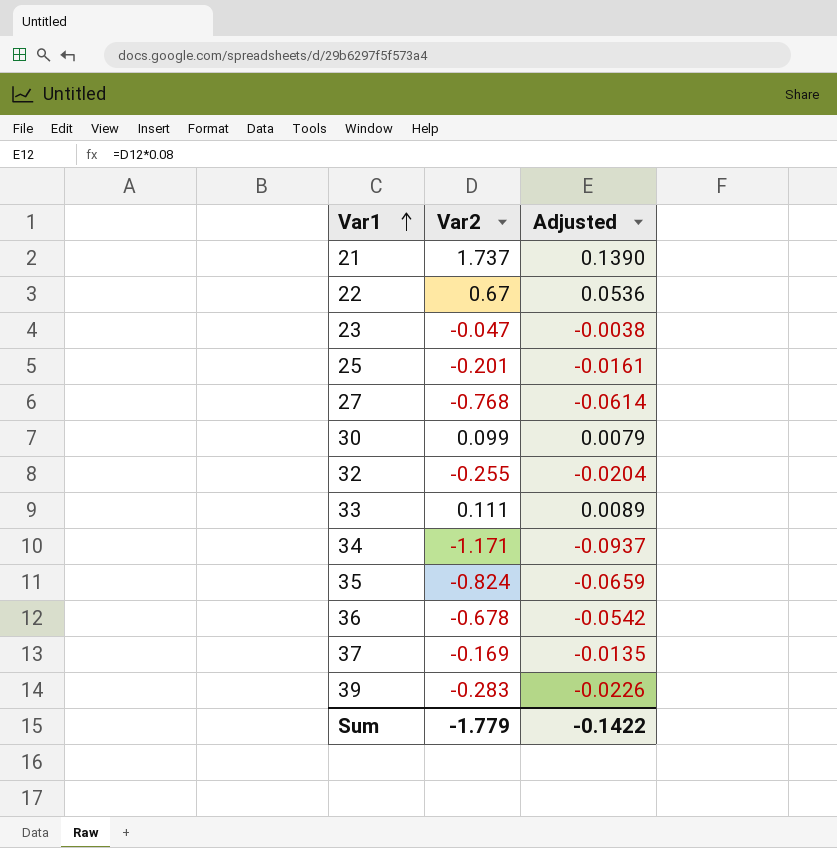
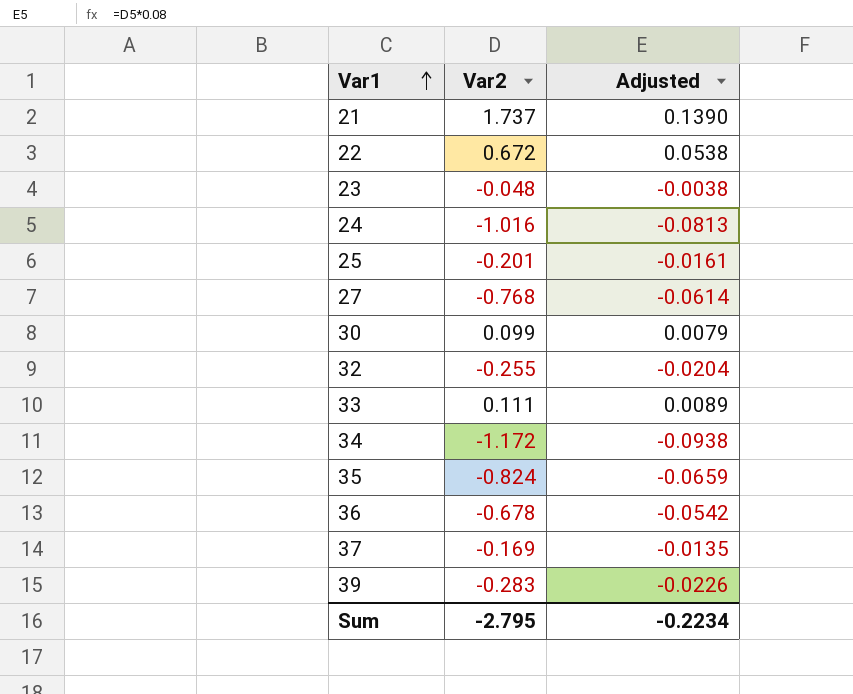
22 | Var2: 0.67 -> 0.672
22 | Adjusted: 0.0536 -> 0.0538
23 | Var2: -0.047 -> -0.048
row 24: none -> -1.016 | -0.0813
34 | Var2: -1.171 -> -1.172
34 | Adjusted: -0.0937 -> -0.0938
Sum | Var2: -1.779 -> -2.795
Sum | Adjusted: -0.1422 -> -0.2234

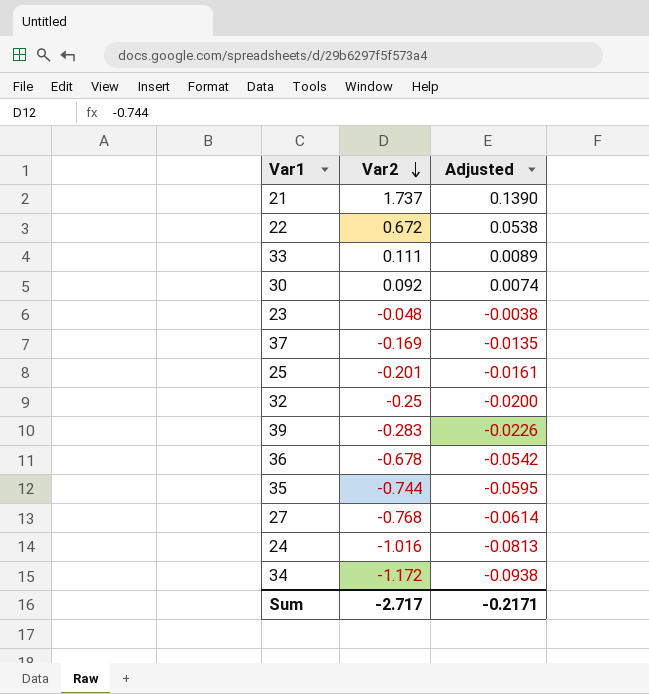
row order: Var1 ascending -> Var2 descending
30 | Var2: 0.099 -> 0.092
30 | Adjusted: 0.0079 -> 0.0074
32 | Var2: -0.255 -> -0.25
32 | Adjusted: -0.0204 -> -0.0200
35 | Var2: -0.824 -> -0.744
35 | Adjusted: -0.0659 -> -0.0595
Sum | Var2: -2.795 -> -2.717
Sum | Adjusted: -0.2234 -> -0.2171

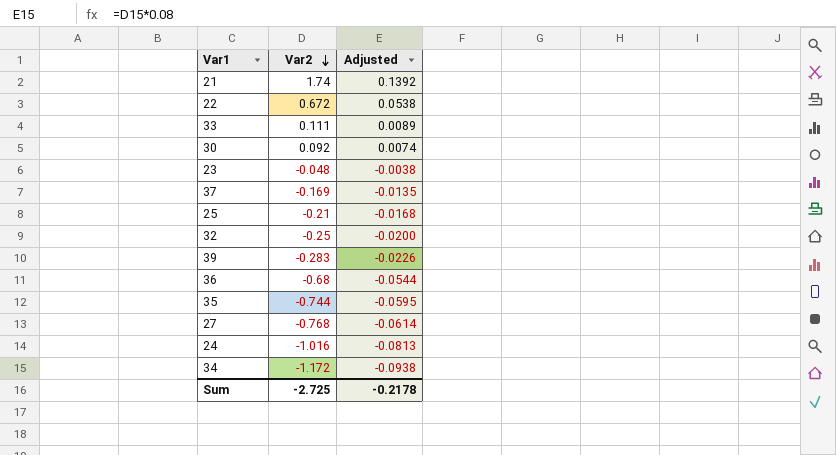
21 | Var2: 1.737 -> 1.74
21 | Adjusted: 0.1390 -> 0.1392
25 | Var2: -0.201 -> -0.21
25 | Adjusted: -0.0161 -> -0.0168
36 | Var2: -0.678 -> -0.68
36 | Adjusted: -0.0542 -> -0.0544
Sum | Var2: -2.717 -> -2.725
Sum | Adjusted: -0.2171 -> -0.2178

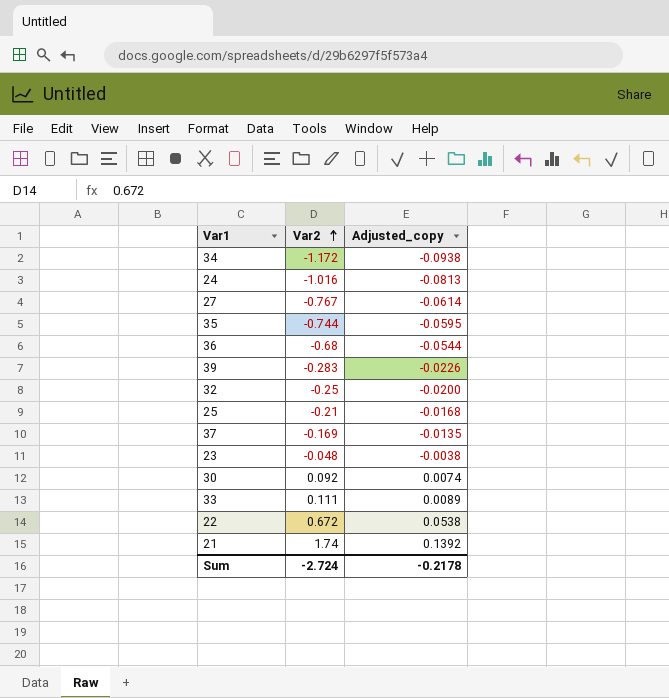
row order: Var2 descending -> Var2 ascending
column name: Adjusted -> Adjusted_copy
27 | Var2: -0.768 -> -0.767
Sum | Var2: -2.725 -> -2.724

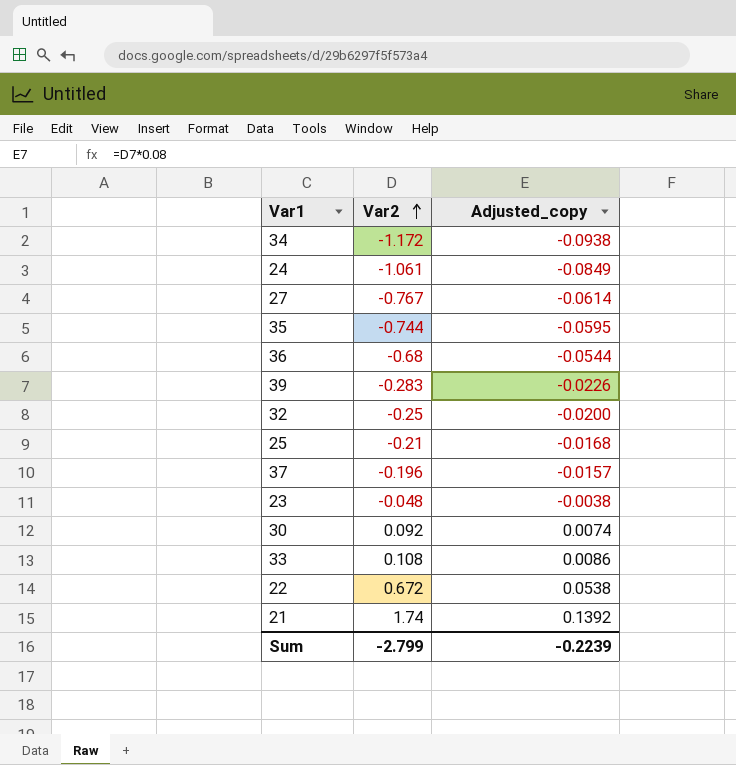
24 | Var2: -1.016 -> -1.061
24 | Adjusted_copy: -0.0813 -> -0.0849
37 | Var2: -0.169 -> -0.196
37 | Adjusted_copy: -0.0135 -> -0.0157
33 | Var2: 0.111 -> 0.108
33 | Adjusted_copy: 0.0089 -> 0.0086
Sum | Var2: -2.724 -> -2.799
Sum | Adjusted_copy: -0.2178 -> -0.2239

